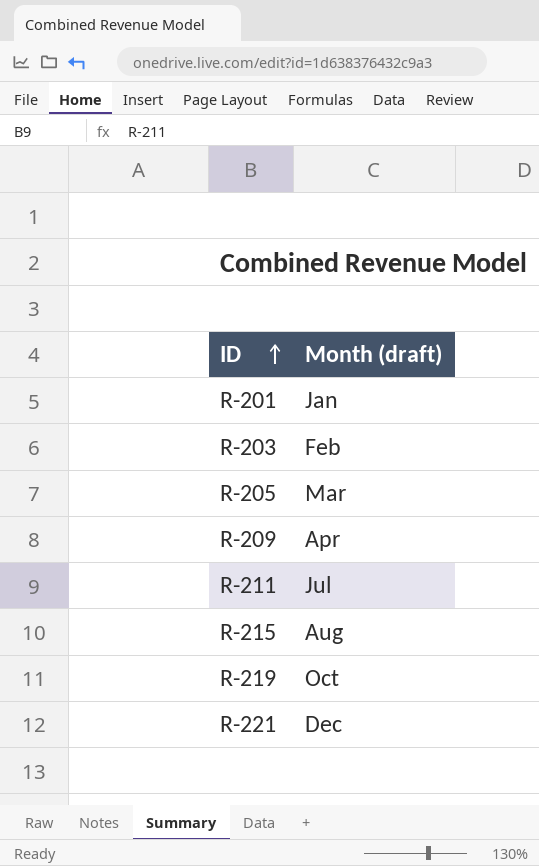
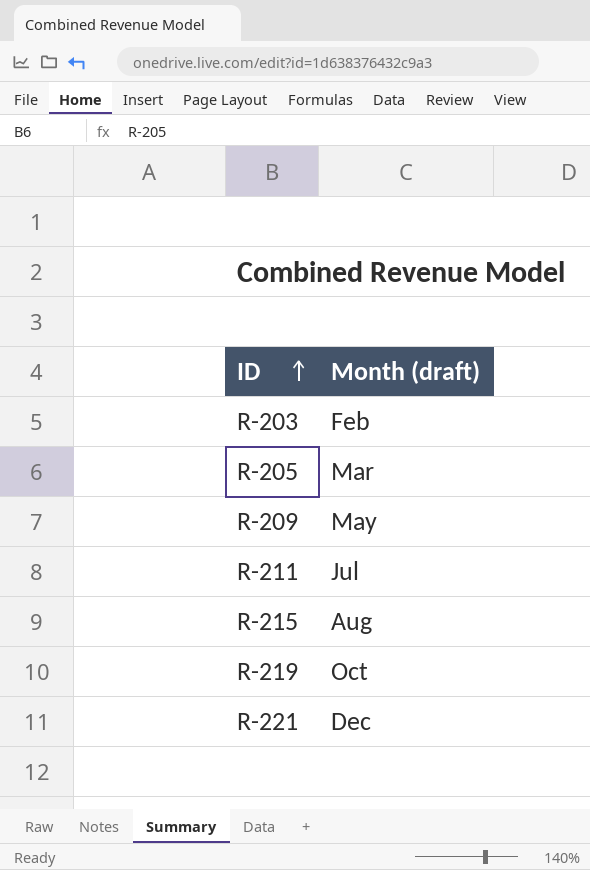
row R-201: Jan -> none
R-209 | Month (draft): Apr -> May

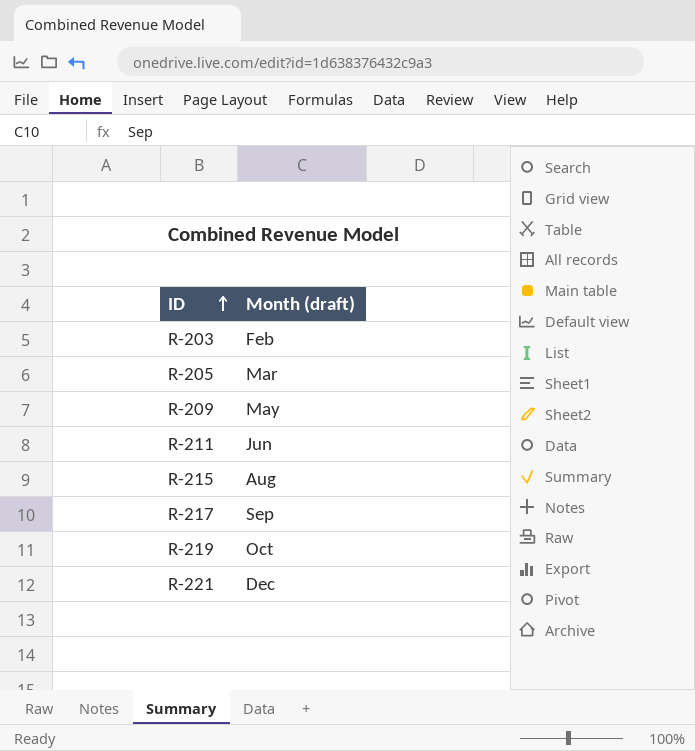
R-211 | Month (draft): Jul -> Jun
row R-217: none -> Sep

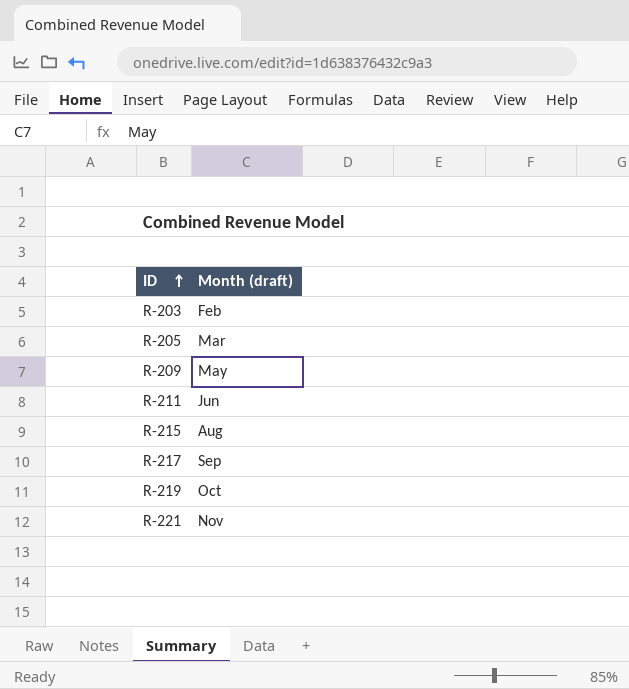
R-221 | Month (draft): Dec -> Nov

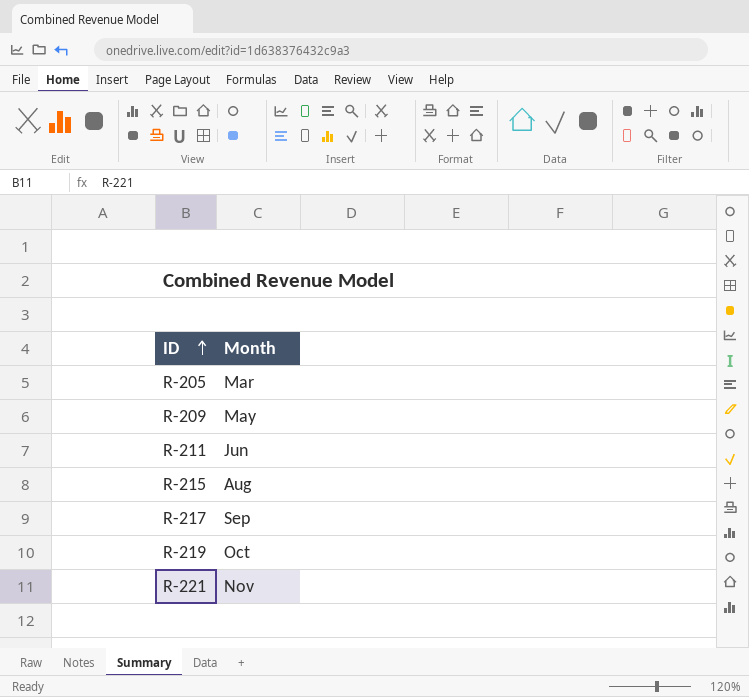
column name: Month (draft) -> Month
row R-203: Feb -> none

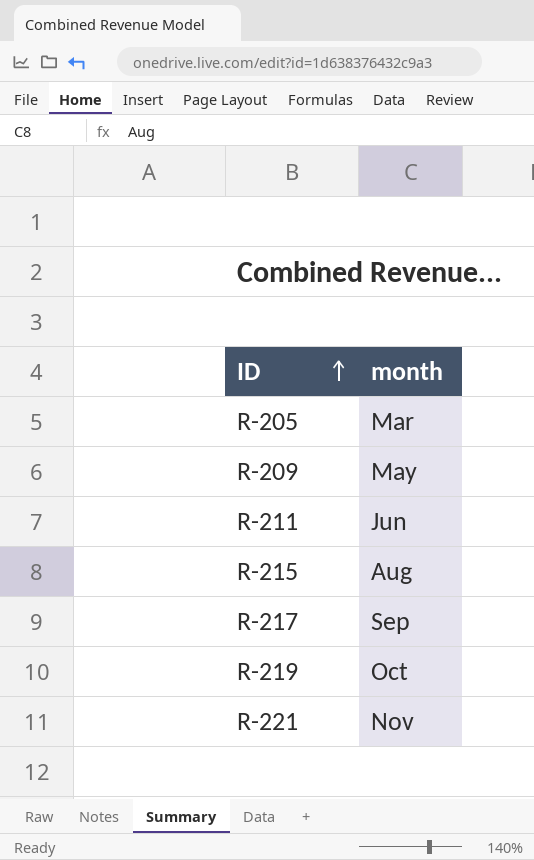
column name: Month -> month

